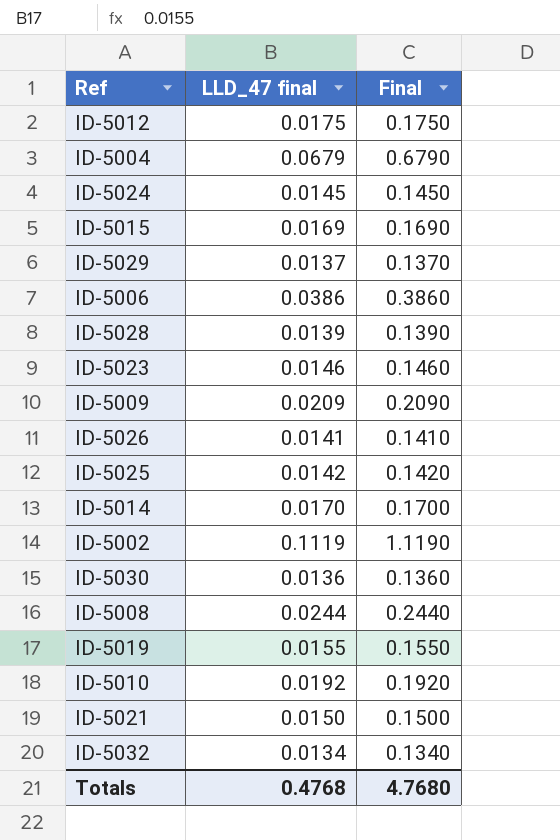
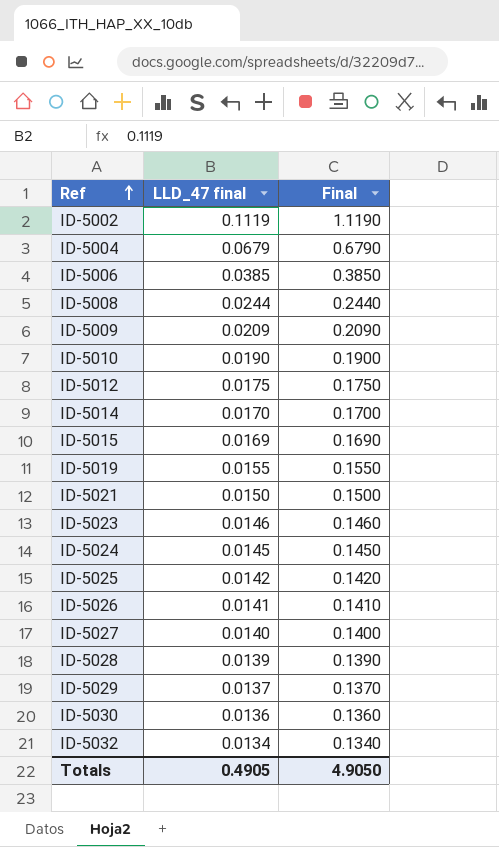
row order: none -> Ref ascending
ID-5006 | LLD_47 final: 0.0386 -> 0.0385
ID-5006 | Final: 0.3860 -> 0.3850
ID-5010 | LLD_47 final: 0.0192 -> 0.0190
ID-5010 | Final: 0.1920 -> 0.1900
row ID-5027: none -> 0.0140 | 0.1400
Totals | LLD_47 final: 0.4768 -> 0.4905
Totals | Final: 4.7680 -> 4.9050

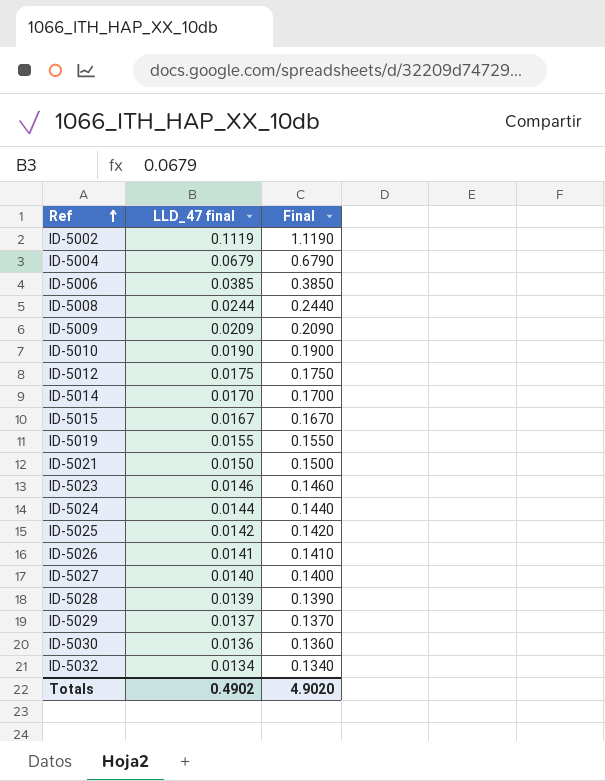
ID-5015 | LLD_47 final: 0.0169 -> 0.0167
ID-5015 | Final: 0.1690 -> 0.1670
ID-5024 | LLD_47 final: 0.0145 -> 0.0144
ID-5024 | Final: 0.1450 -> 0.1440
Totals | LLD_47 final: 0.4905 -> 0.4902
Totals | Final: 4.9050 -> 4.9020

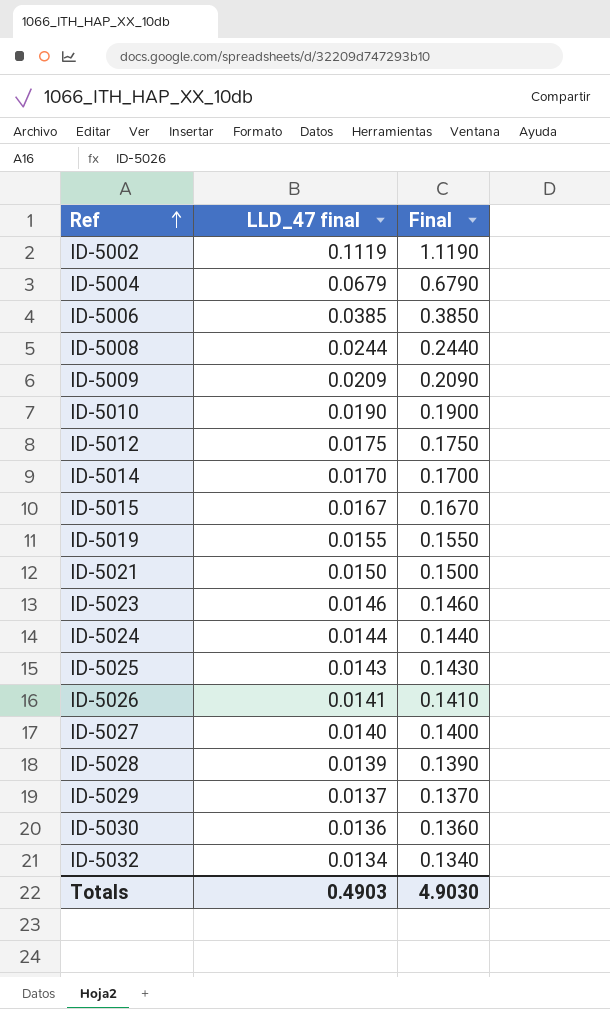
ID-5025 | LLD_47 final: 0.0142 -> 0.0143
ID-5025 | Final: 0.1420 -> 0.1430
Totals | LLD_47 final: 0.4902 -> 0.4903
Totals | Final: 4.9020 -> 4.9030

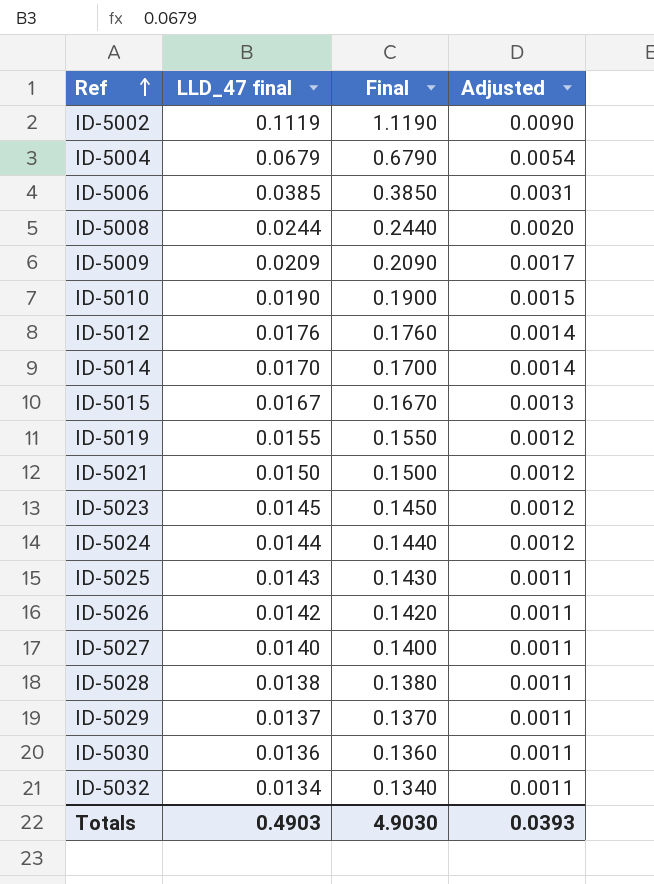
column Adjusted | formula: none -> [LLD_47 final] * 0.08
ID-5012 | LLD_47 final: 0.0175 -> 0.0176
ID-5012 | Final: 0.1750 -> 0.1760
ID-5023 | LLD_47 final: 0.0146 -> 0.0145
ID-5023 | Final: 0.1460 -> 0.1450
ID-5026 | LLD_47 final: 0.0141 -> 0.0142
ID-5026 | Final: 0.1410 -> 0.1420
ID-5028 | LLD_47 final: 0.0139 -> 0.0138
ID-5028 | Final: 0.1390 -> 0.1380

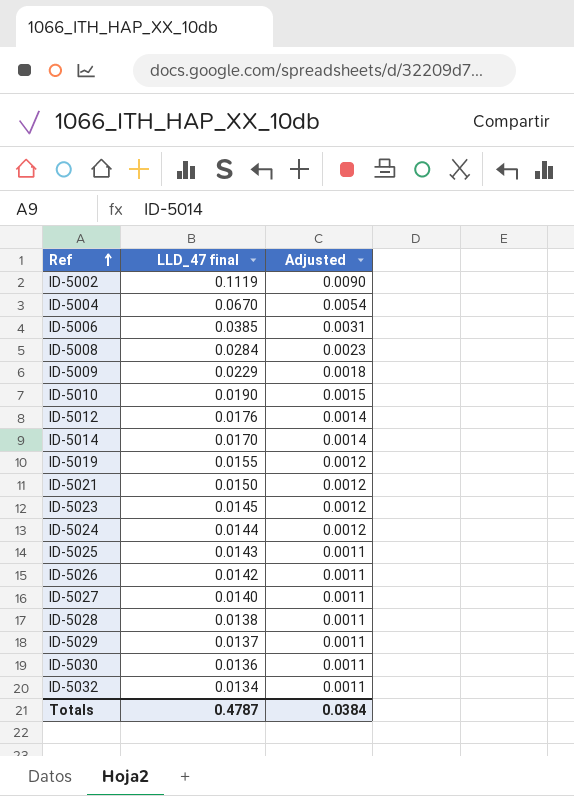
column Final | formula: [LLD_47 final] * 10 -> none
row ID-5015: 0.0167 | 0.1670 | 0.0013 -> none
ID-5004 | LLD_47 final: 0.0679 -> 0.0670
ID-5008 | LLD_47 final: 0.0244 -> 0.0284
ID-5008 | Adjusted: 0.0020 -> 0.0023
ID-5009 | LLD_47 final: 0.0209 -> 0.0229
ID-5009 | Adjusted: 0.0017 -> 0.0018
Totals | LLD_47 final: 0.4903 -> 0.4787
Totals | Adjusted: 0.0393 -> 0.0384

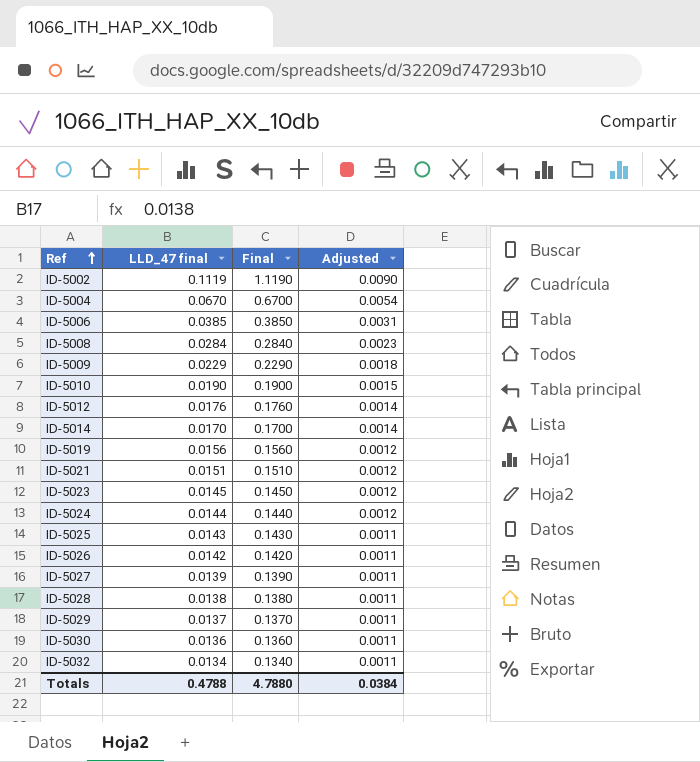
column Final | formula: none -> [LLD_47 final] * 10
ID-5019 | LLD_47 final: 0.0155 -> 0.0156
ID-5021 | LLD_47 final: 0.0150 -> 0.0151
ID-5027 | LLD_47 final: 0.0140 -> 0.0139
Totals | LLD_47 final: 0.4787 -> 0.4788

